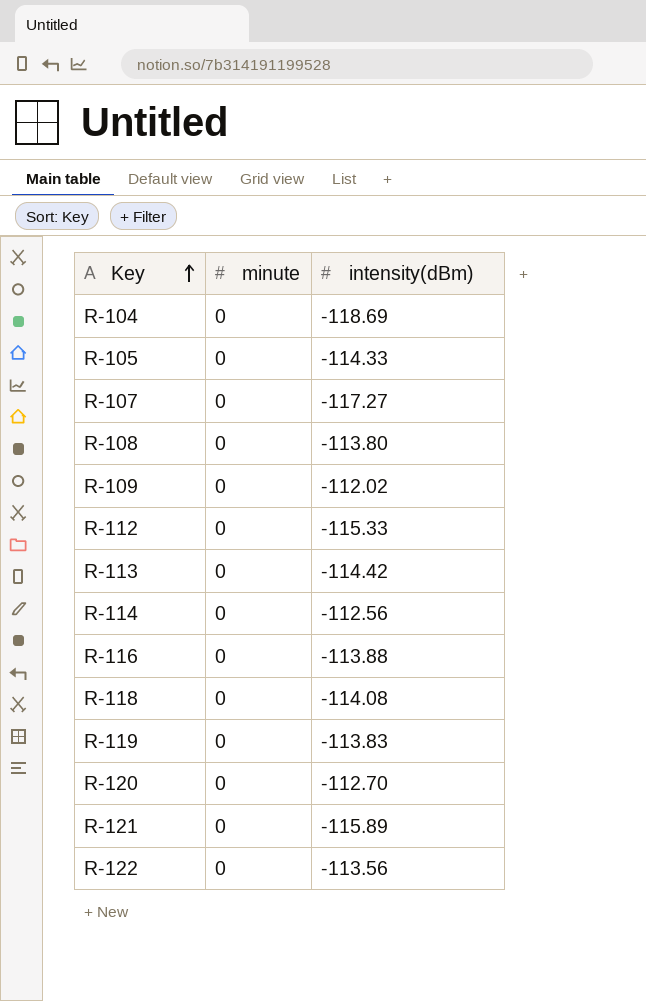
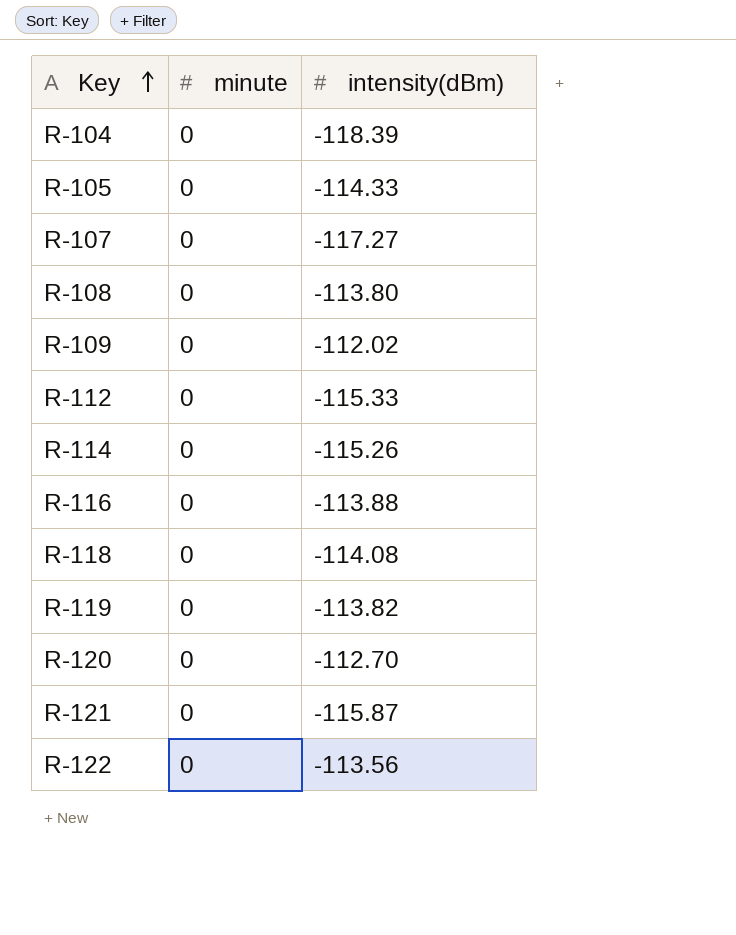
row R-113: 0 | -114.42 -> none
R-104 | intensity(dBm): -118.69 -> -118.39
R-114 | intensity(dBm): -112.56 -> -115.26
R-119 | intensity(dBm): -113.83 -> -113.82
R-121 | intensity(dBm): -115.89 -> -115.87

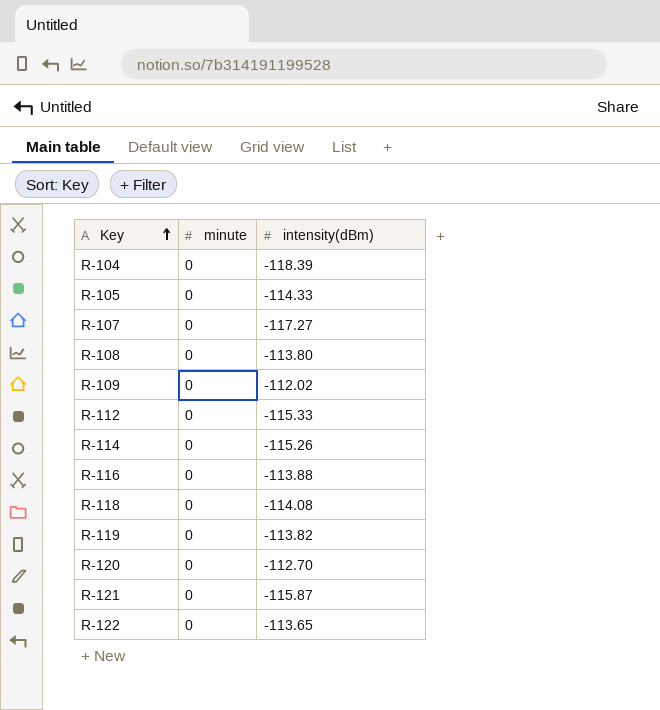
R-122 | intensity(dBm): -113.56 -> -113.65

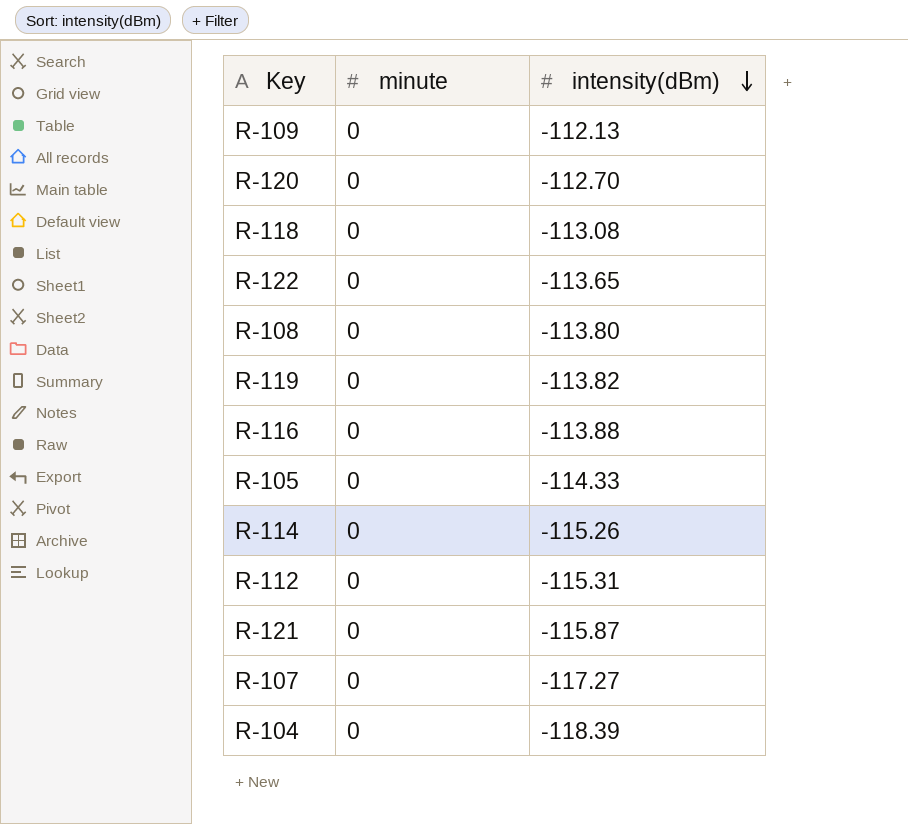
row order: Key ascending -> intensity(dBm) descending
R-109 | intensity(dBm): -112.02 -> -112.13
R-118 | intensity(dBm): -114.08 -> -113.08
R-112 | intensity(dBm): -115.33 -> -115.31

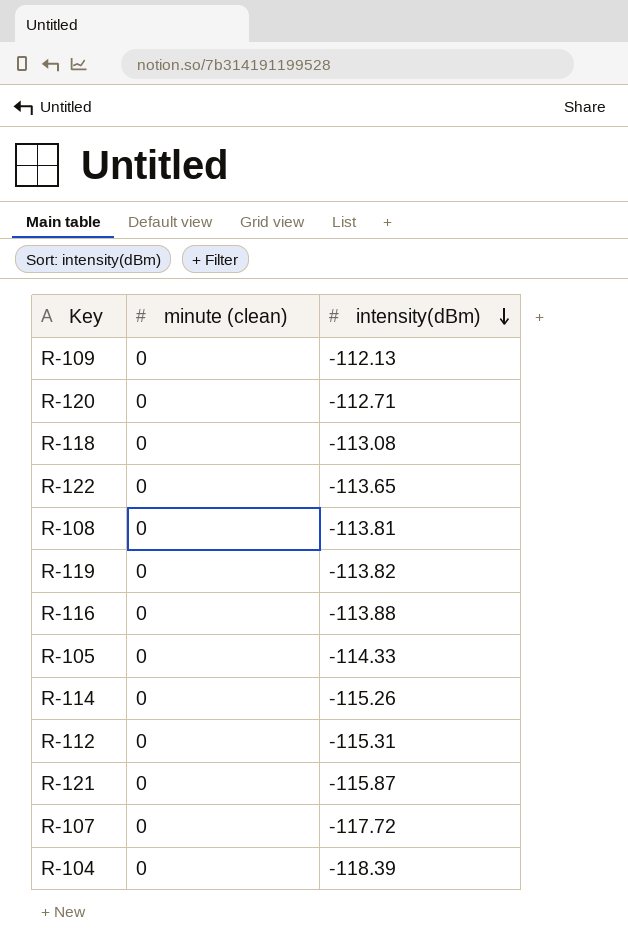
column name: minute -> minute (clean)
R-120 | intensity(dBm): -112.70 -> -112.71
R-108 | intensity(dBm): -113.80 -> -113.81
R-107 | intensity(dBm): -117.27 -> -117.72

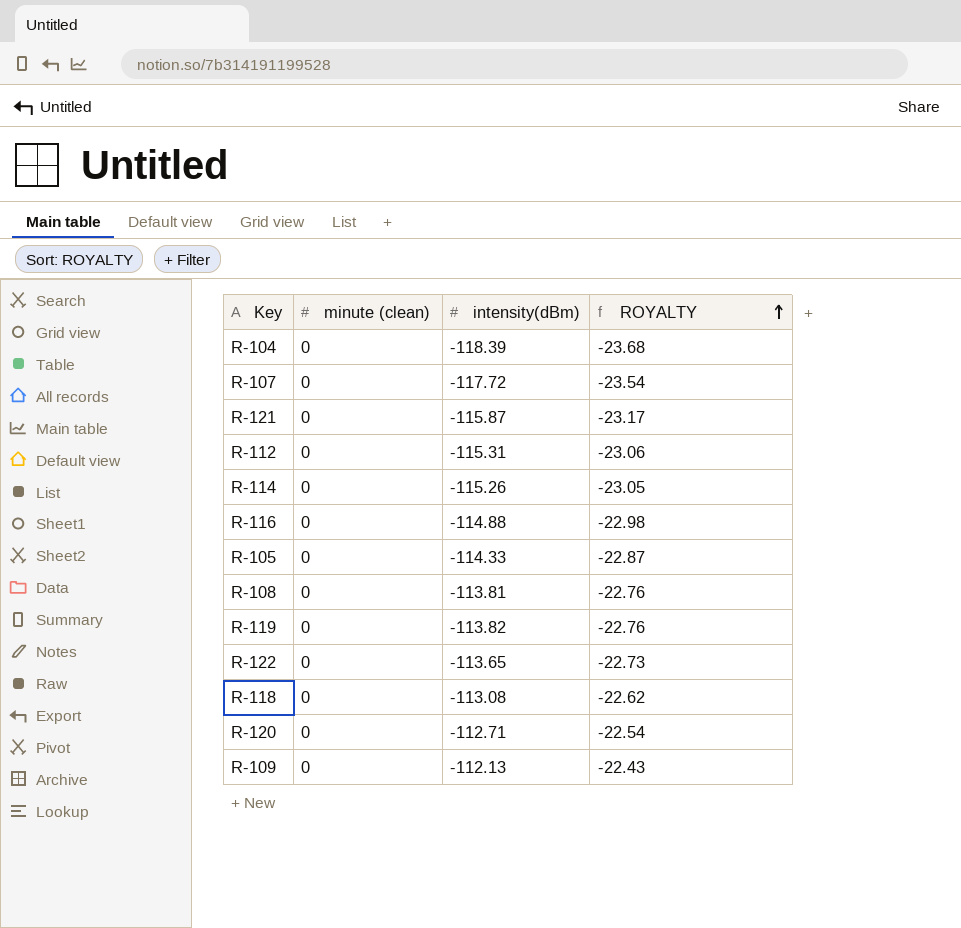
row order: intensity(dBm) descending -> ROYALTY ascending
column ROYALTY | formula: none -> [intensity(dBm)] * 0.2
R-116 | intensity(dBm): -113.88 -> -114.88

